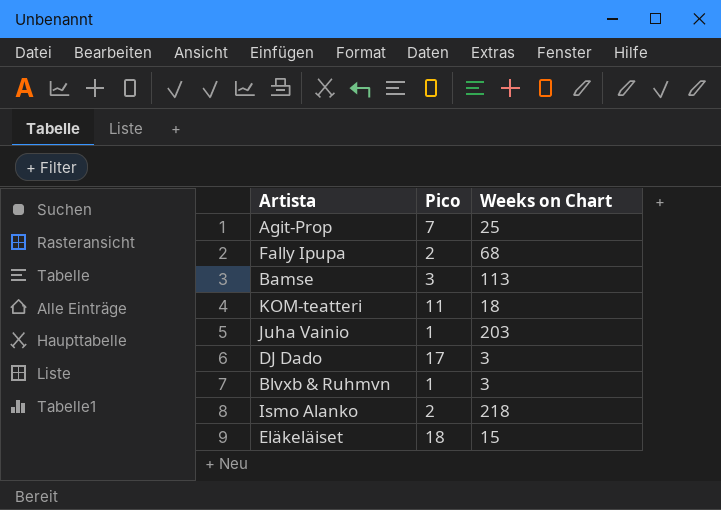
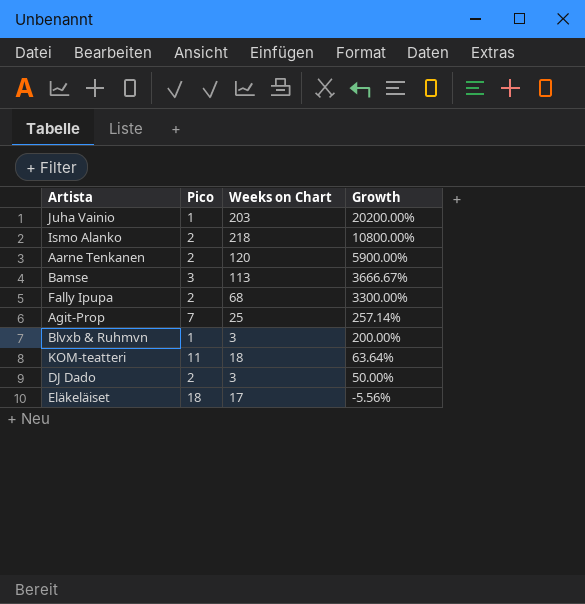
row order: none -> Growth descending
column Growth | formula: none -> ([Weeks on Chart] - [Pico]) / [Pico]
row Aarne Tenkanen: none -> 2 | 120 | 5900.00%
DJ Dado | Pico: 17 -> 2
Eläkeläiset | Weeks on Chart: 15 -> 17

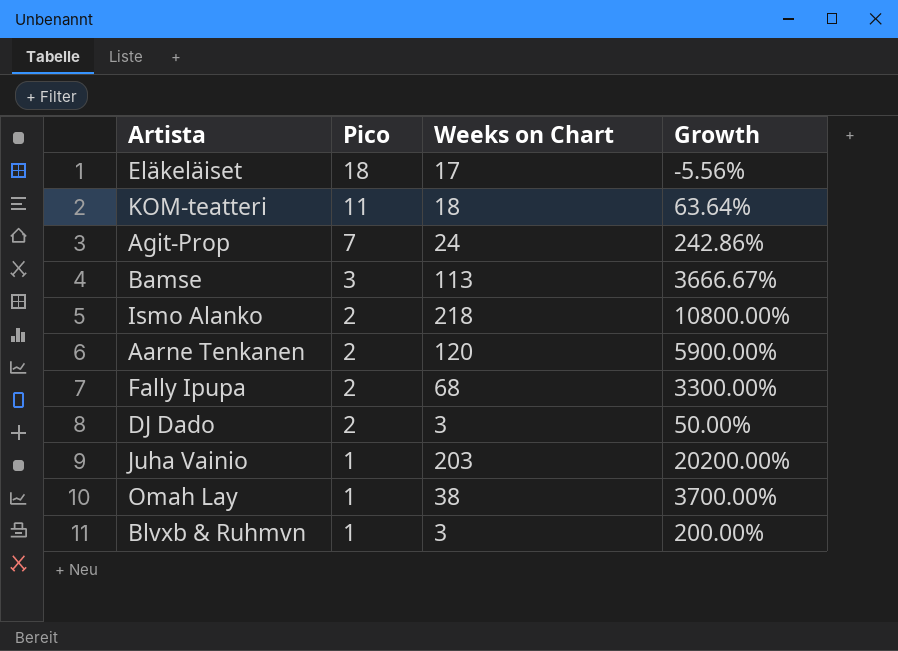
row order: Growth descending -> Pico descending
Agit-Prop | Weeks on Chart: 25 -> 24
Agit-Prop | Growth: 257.14% -> 242.86%
row Omah Lay: none -> 1 | 38 | 3700.00%

